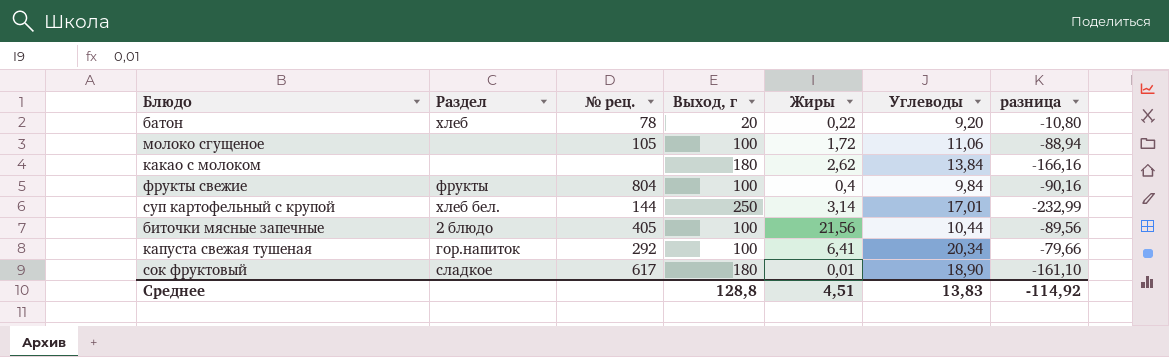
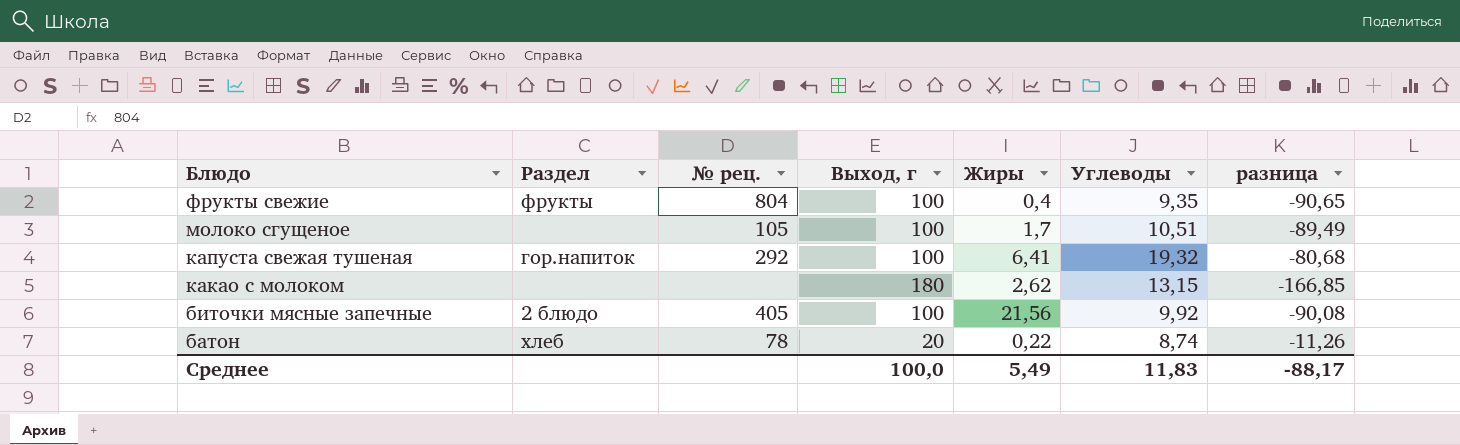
row order: none -> Блюдо descending
row суп картофельный с крупой: хлеб бел. | 144 | 250 | 3,14 | 17,01 | -232,99 -> none
row сок фруктовый: сладкое | 617 | 180 | 0,01 | 18,90 | -161,10 -> none
фрукты свежие | Углеводы: 9,84 -> 9,35
фрукты свежие | разница: -90,16 -> -90,65
молоко сгущеное | Жиры: 1,72 -> 1,7
молоко сгущеное | Углеводы: 11,06 -> 10,51
молоко сгущеное | разница: -88,94 -> -89,49
капуста свежая тушеная | Углеводы: 20,34 -> 19,32
капуста свежая тушеная | разница: -79,66 -> -80,68
какао с молоком | Углеводы: 13,84 -> 13,15
какао с молоком | разница: -166,16 -> -166,85
биточки мясные запечные | Углеводы: 10,44 -> 9,92
биточки мясные запечные | разница: -89,56 -> -90,08
батон | Углеводы: 9,20 -> 8,74
батон | разница: -10,80 -> -11,26
Среднее | Выход, г: 128,8 -> 100,0
Среднее | Жиры: 4,51 -> 5,49
Среднее | Углеводы: 13,83 -> 11,83
Среднее | разница: -114,92 -> -88,17

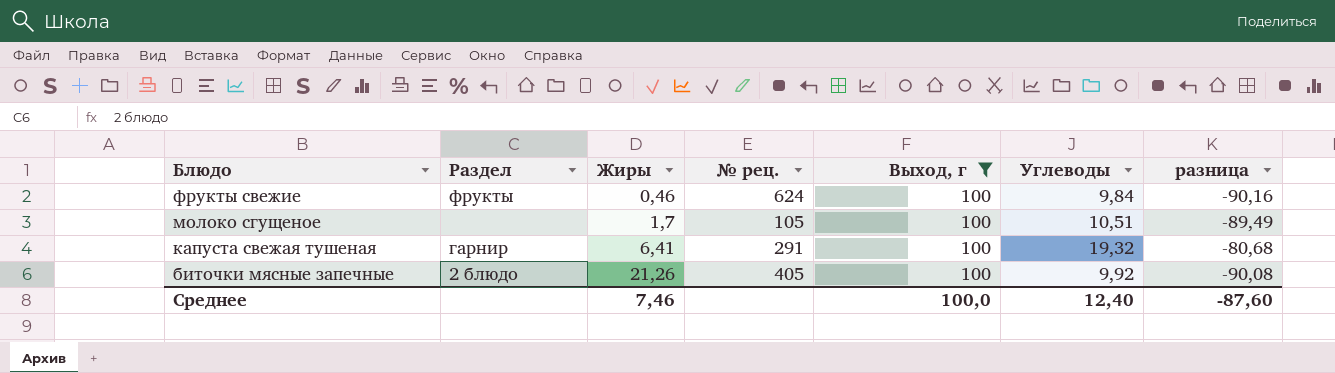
filter: none -> Выход, г = 100
column Жиры | position: 5 -> 3
фрукты свежие | Жиры: 0,4 -> 0,46
фрукты свежие | № рец.: 804 -> 624
фрукты свежие | Углеводы: 9,35 -> 9,84
фрукты свежие | разница: -90,65 -> -90,16
капуста свежая тушеная | Раздел: гор.напиток -> гарнир
капуста свежая тушеная | № рец.: 292 -> 291
биточки мясные запечные | Жиры: 21,56 -> 21,26
Среднее | Жиры: 5,49 -> 7,46
Среднее | Углеводы: 11,83 -> 12,40
Среднее | разница: -88,17 -> -87,60

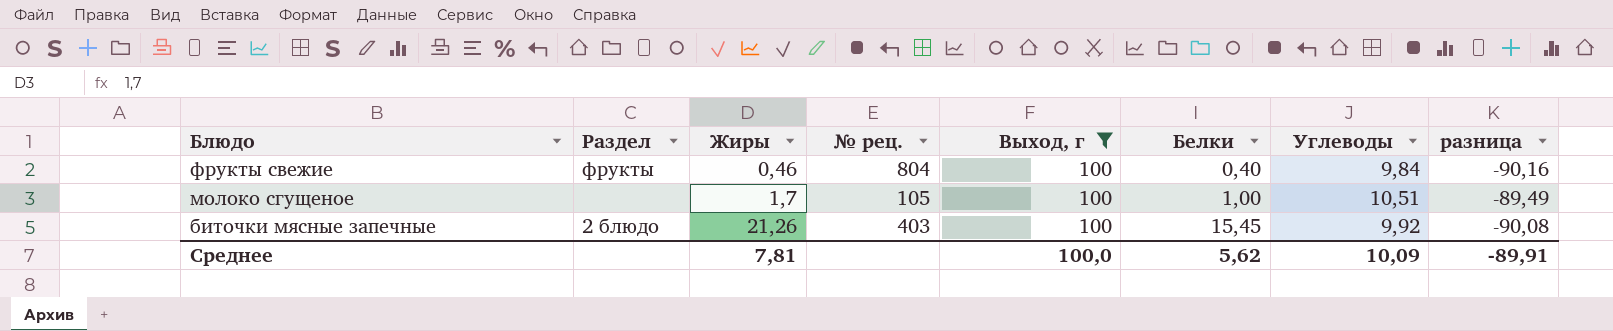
column Белки | position: none -> 6
row капуста свежая тушеная: гарнир | 6,41 | 291 | 100 | 19,32 | -80,68 -> none
фрукты свежие | № рец.: 624 -> 804
биточки мясные запечные | № рец.: 405 -> 403
Среднее | Жиры: 7,46 -> 7,81
Среднее | Углеводы: 12,40 -> 10,09
Среднее | разница: -87,60 -> -89,91

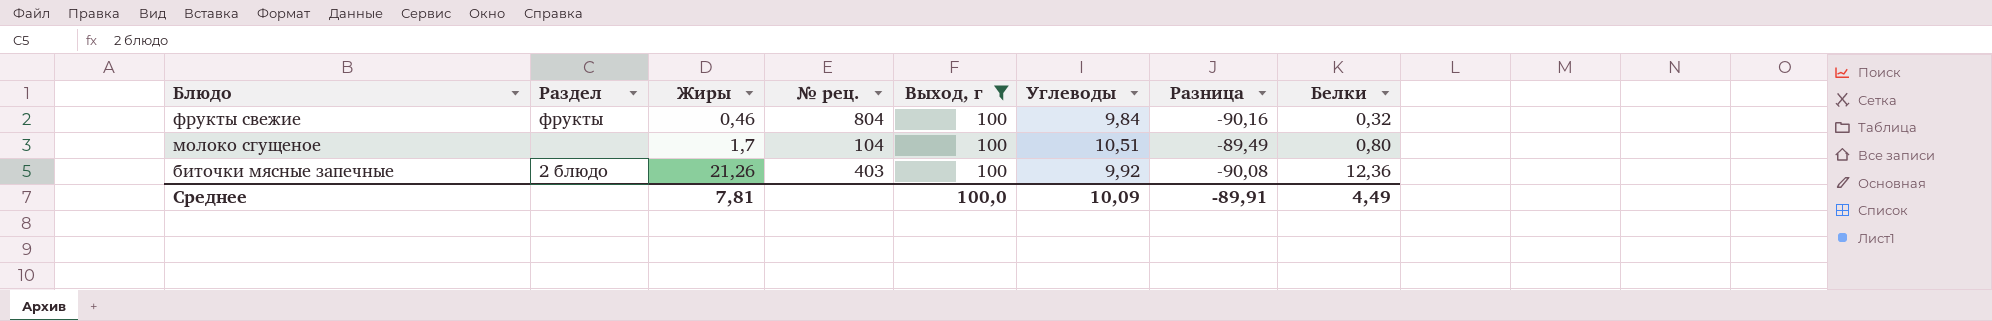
column name: разница -> Разница
column Белки | position: 6 -> 8
фрукты свежие | Белки: 0,40 -> 0,32
молоко сгущеное | № рец.: 105 -> 104
молоко сгущеное | Белки: 1,00 -> 0,80
биточки мясные запечные | Белки: 15,45 -> 12,36
Среднее | Белки: 5,62 -> 4,49

